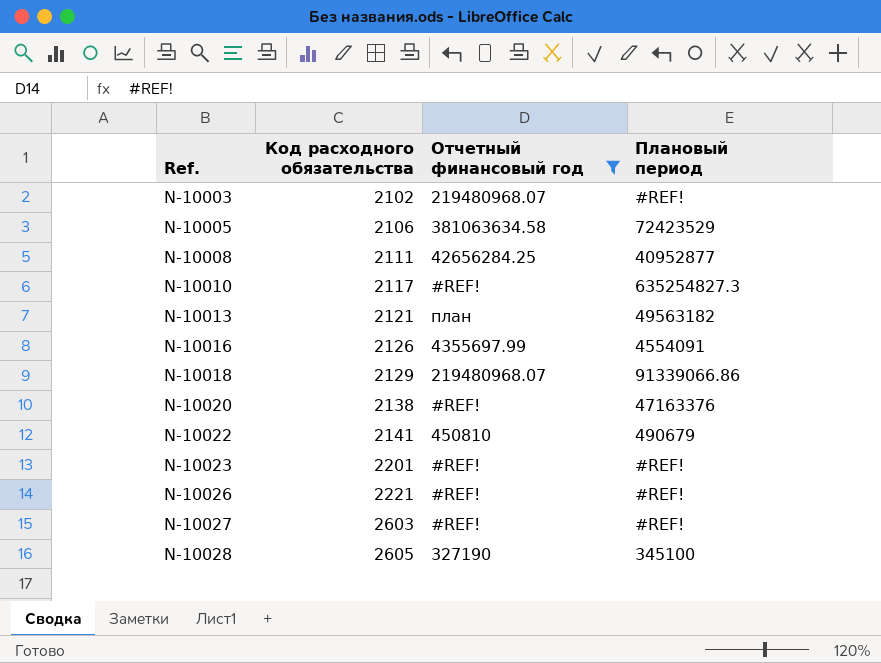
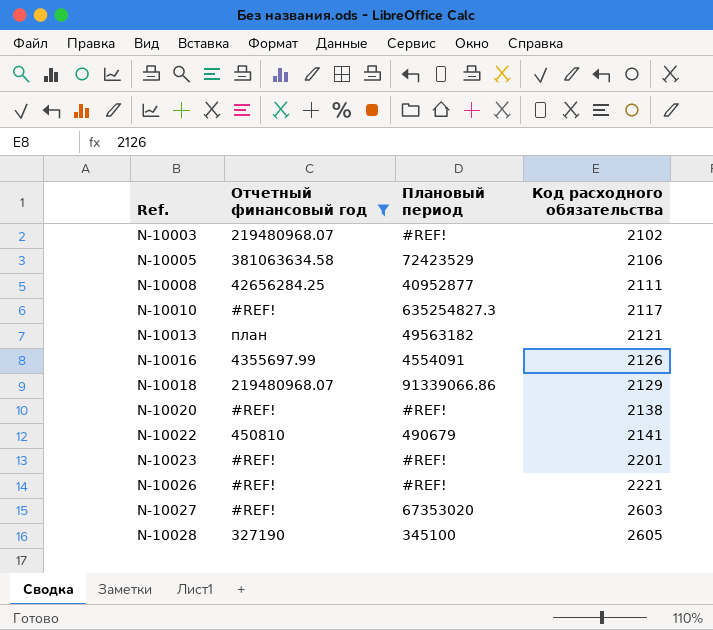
column Код расходного обязательства | position: 2 -> 4
N-10020 | Плановый период: 47163376 -> #REF!
N-10027 | Плановый период: #REF! -> 67353020

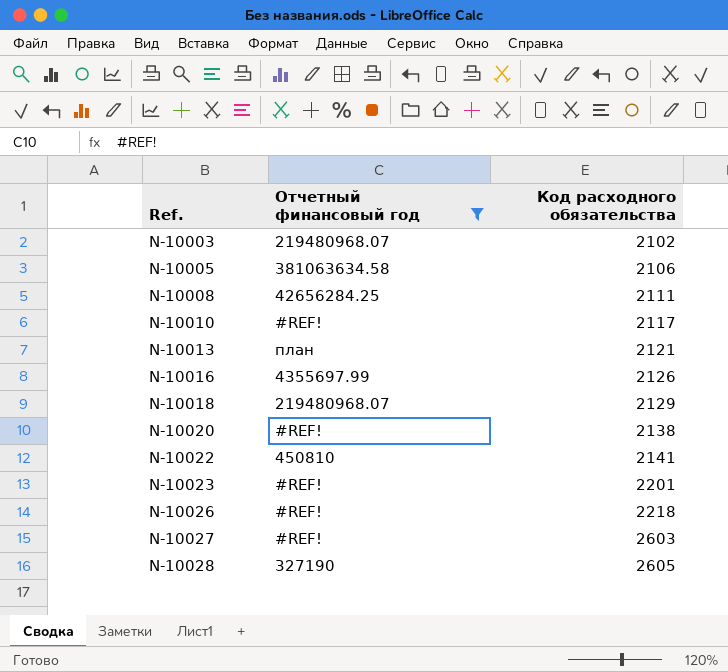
column Плановый период | position: 3 -> none
N-10026 | Код расходного обязательства: 2221 -> 2218

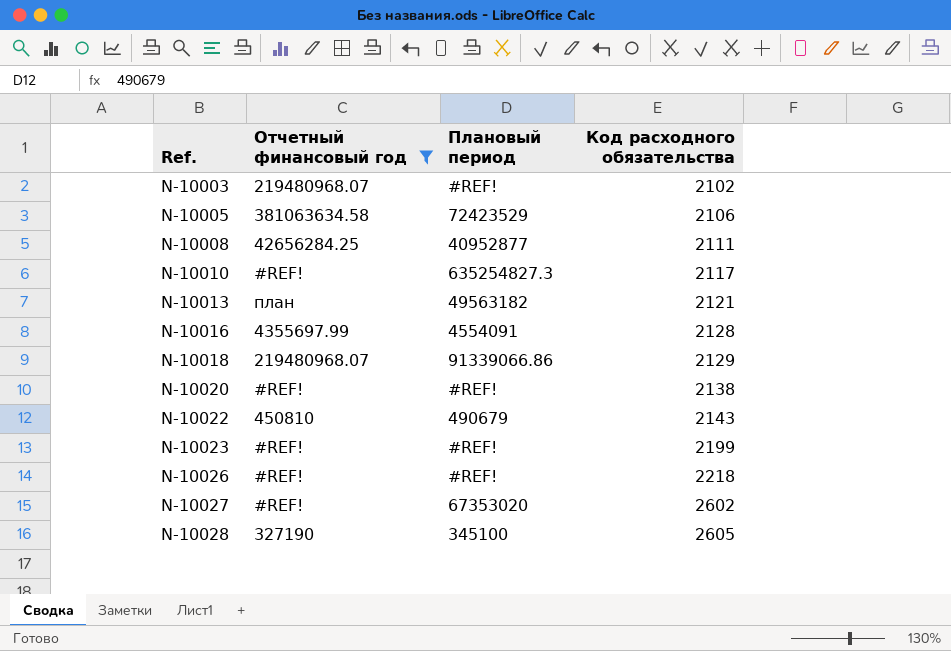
column Плановый период | position: none -> 3
N-10016 | Код расходного обязательства: 2126 -> 2128
N-10022 | Код расходного обязательства: 2141 -> 2143
N-10023 | Код расходного обязательства: 2201 -> 2199
N-10027 | Код расходного обязательства: 2603 -> 2602

